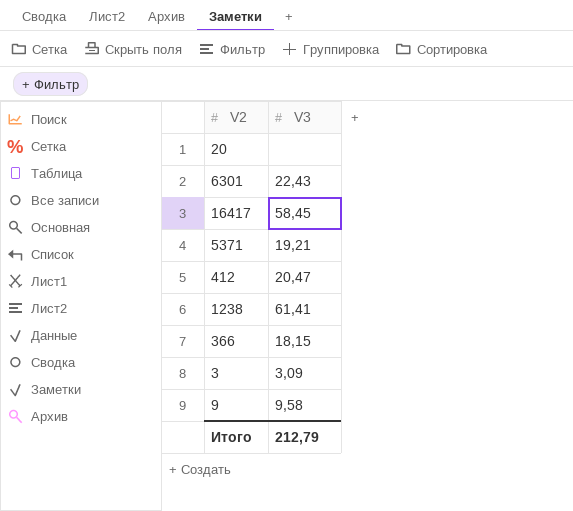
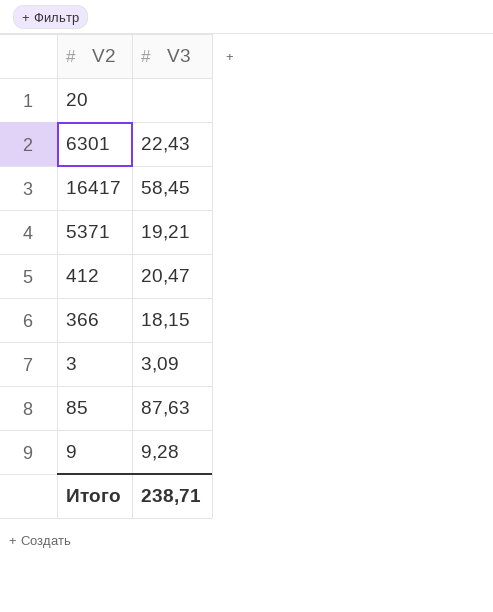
row 1238: 61,41 -> none
row 85: none -> 87,63
9 | V3: 9,58 -> 9,28
Итого | V3: 212,79 -> 238,71

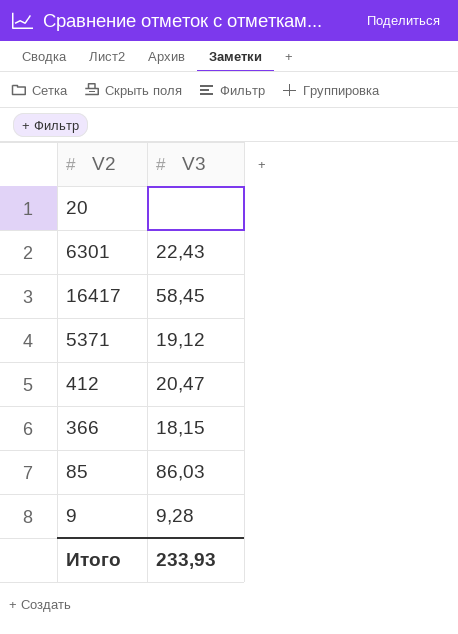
row 3: 3,09 -> none
5371 | V3: 19,21 -> 19,12
85 | V3: 87,63 -> 86,03
Итого | V3: 238,71 -> 233,93

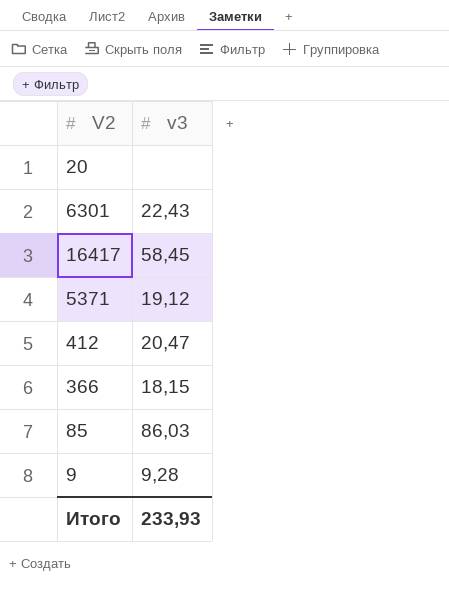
column name: V3 -> v3

